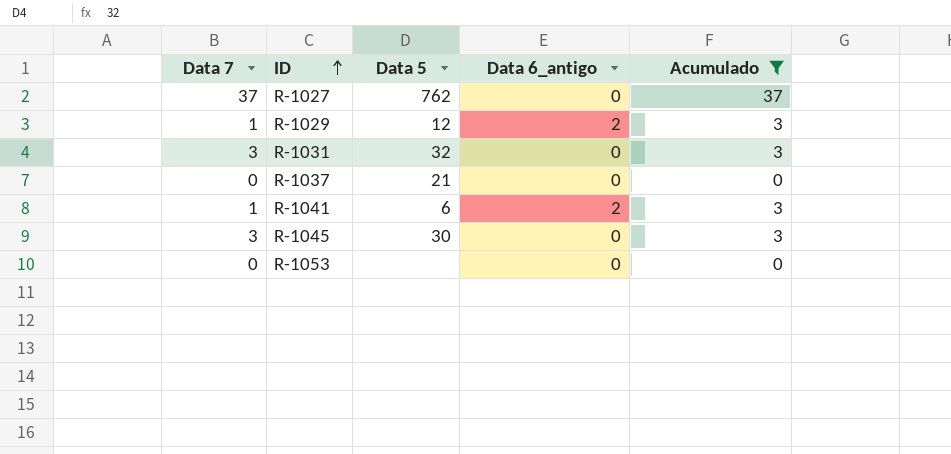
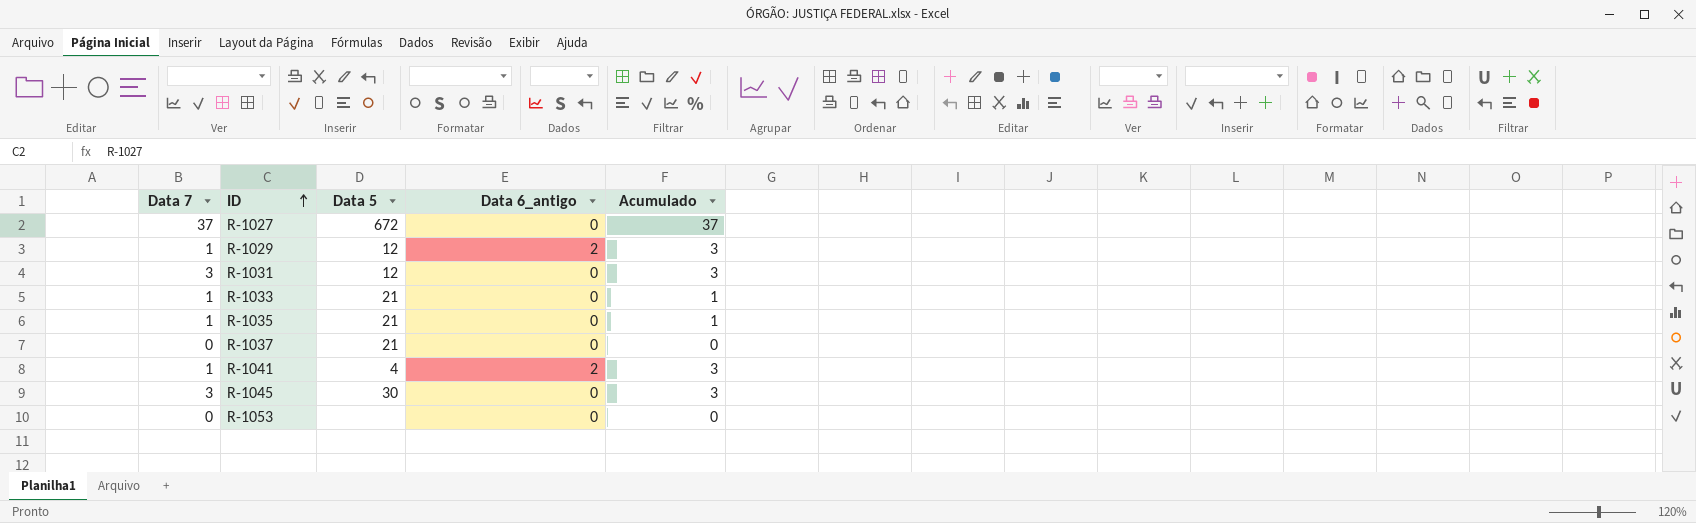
filter: Acumulado != 1 -> none
R-1027 | Data 5: 762 -> 672
R-1031 | Data 5: 32 -> 12
R-1041 | Data 5: 6 -> 4

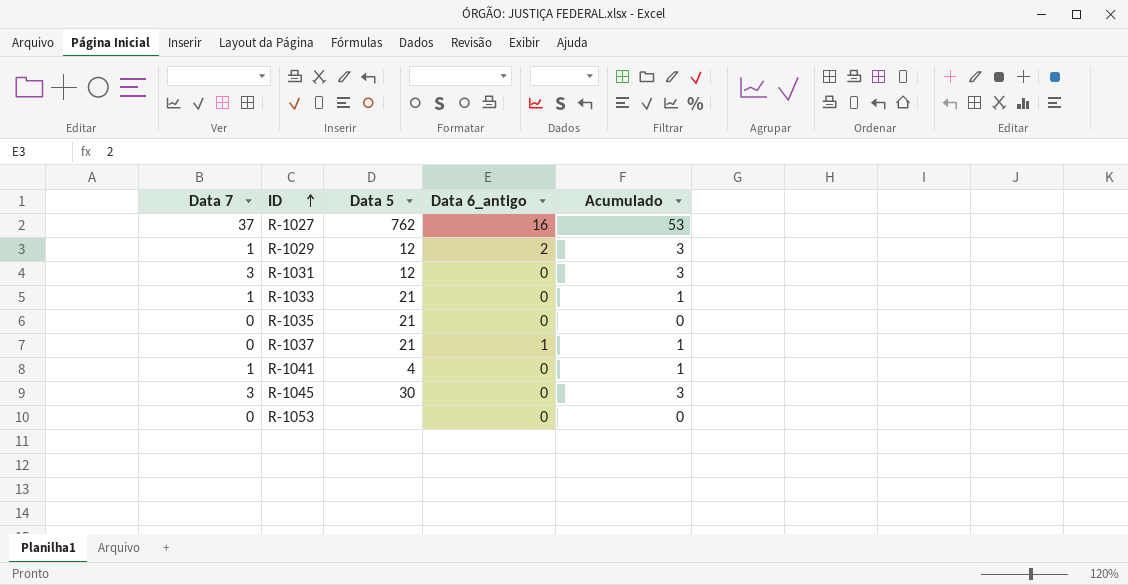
R-1027 | Data 5: 672 -> 762
R-1027 | Data 6_antigo: 0 -> 16
R-1027 | Acumulado: 37 -> 53
R-1035 | Data 7: 1 -> 0
R-1035 | Acumulado: 1 -> 0
R-1037 | Data 6_antigo: 0 -> 1
R-1037 | Acumulado: 0 -> 1
R-1041 | Data 6_antigo: 2 -> 0
R-1041 | Acumulado: 3 -> 1

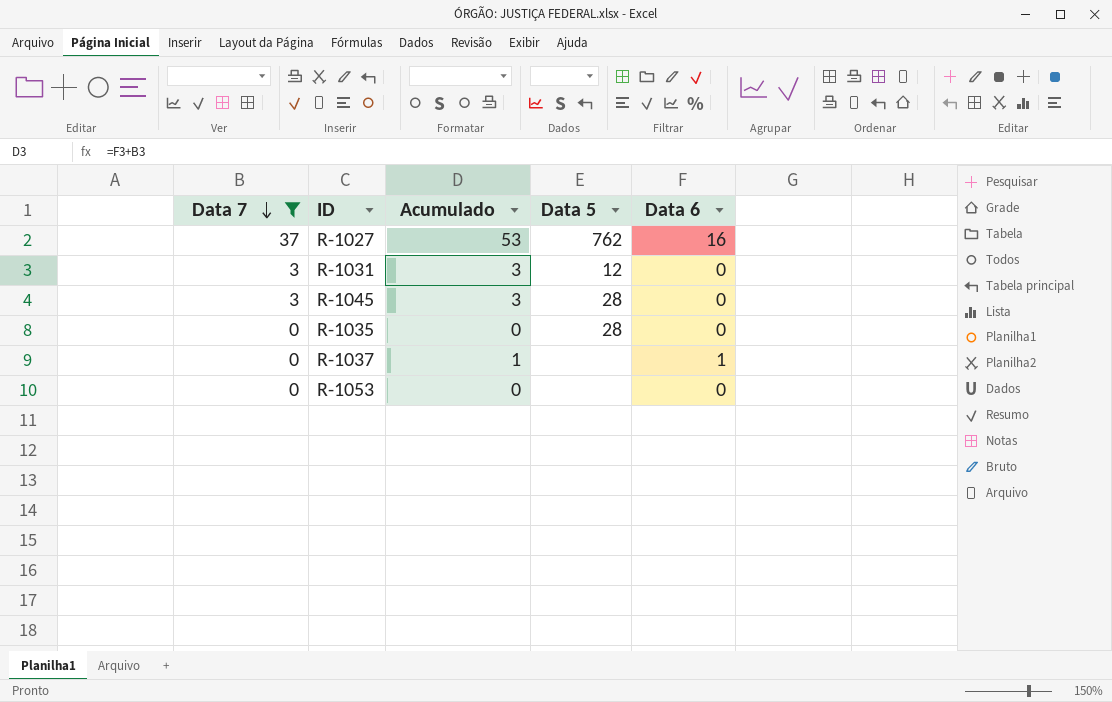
filter: none -> Data 7 != 1
row order: ID ascending -> Data 7 descending
column Acumulado | position: 5 -> 3
column name: Data 6_antigo -> Data 6
R-1045 | Data 5: 30 -> 28
R-1035 | Data 5: 21 -> 28
R-1037 | Data 5: 21 -> none

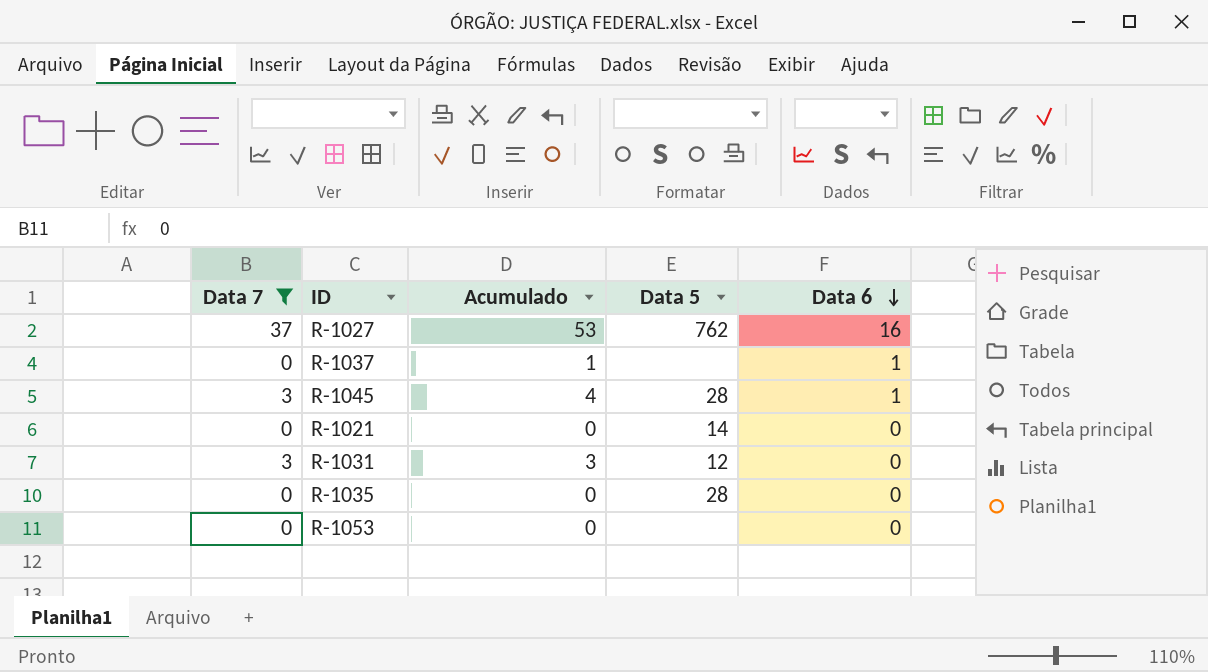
row order: Data 7 descending -> Data 6 descending
R-1045 | Acumulado: 3 -> 4
R-1045 | Data 6: 0 -> 1
row R-1021: none -> 0 | 0 | 14 | 0

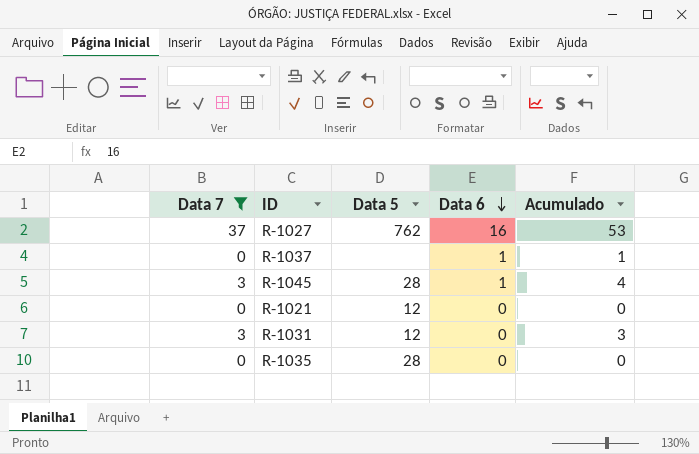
column Acumulado | position: 3 -> 5
row R-1053: 0 | 0 | none | 0 -> none
R-1021 | Data 5: 14 -> 12

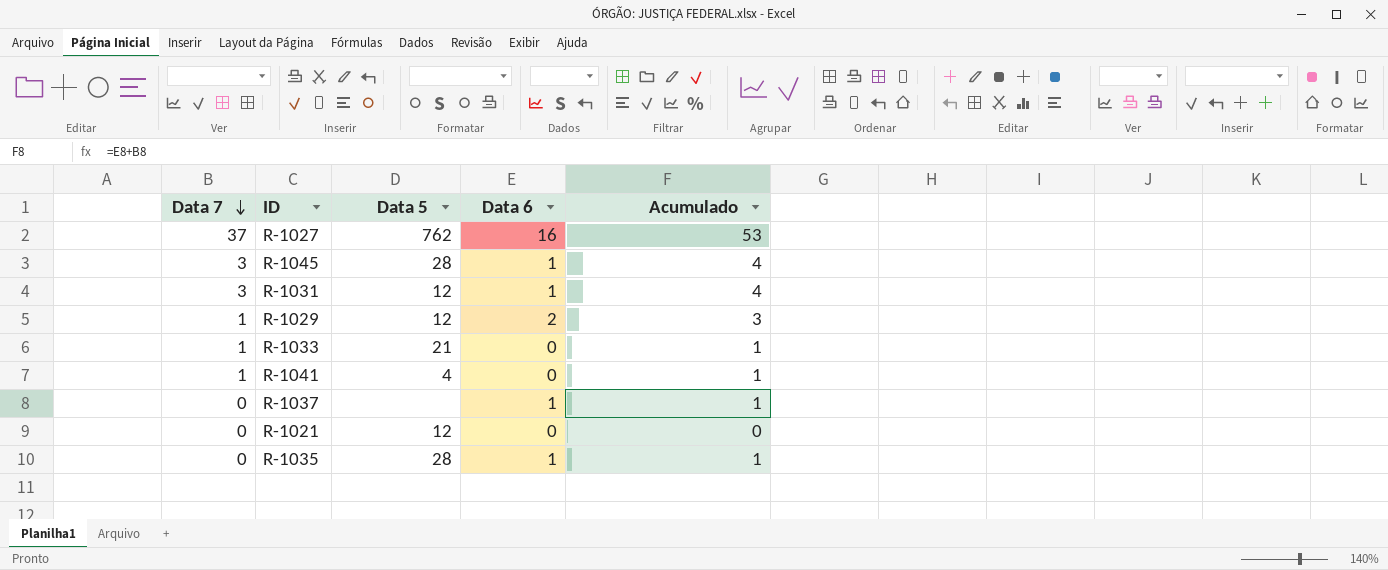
filter: Data 7 != 1 -> none
row order: Data 6 descending -> Data 7 descending
R-1031 | Data 6: 0 -> 1
R-1031 | Acumulado: 3 -> 4
R-1035 | Data 6: 0 -> 1
R-1035 | Acumulado: 0 -> 1

